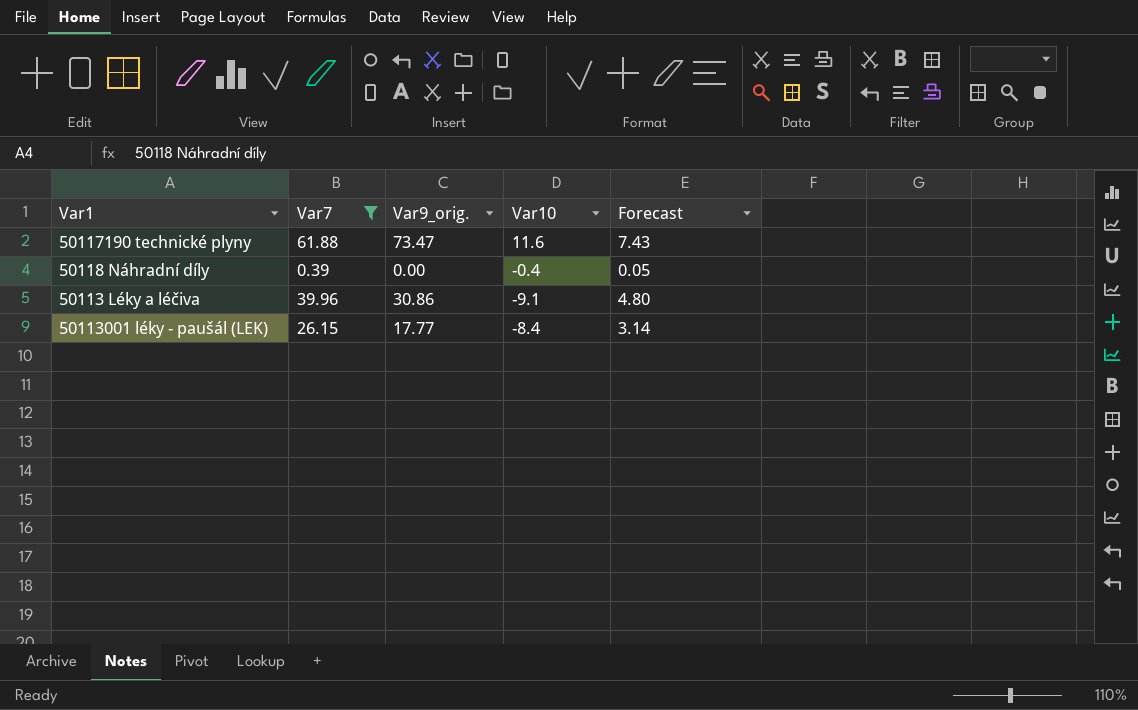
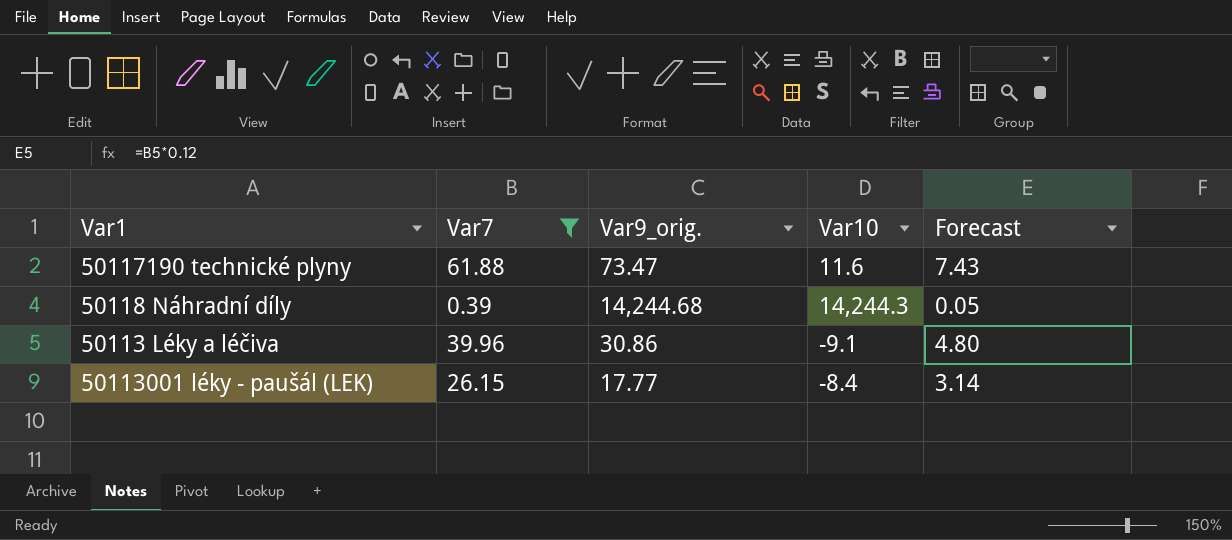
50118 Náhradní díly | Var9_orig.: 0.00 -> 14,244.68
50118 Náhradní díly | Var10: -0.4 -> 14,244.3

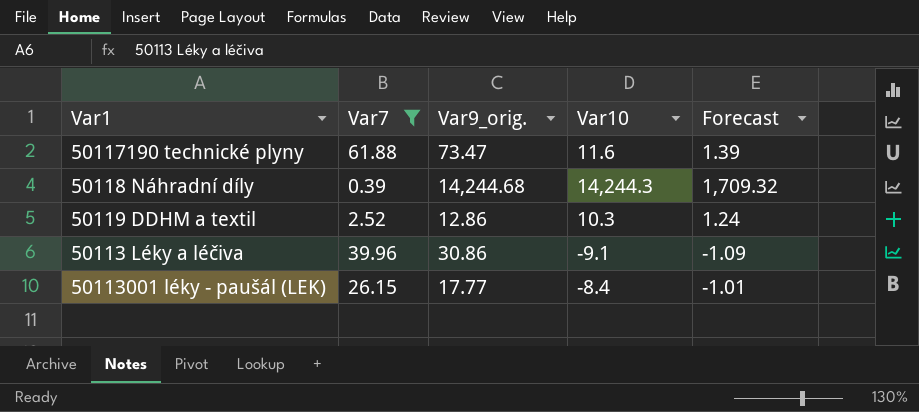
column Forecast | formula: [Var7] * 0.12 -> [Var10] * 0.12
row 50119 DDHM a textil: none -> 2.52 | 12.86 | 10.3 | 1.24

